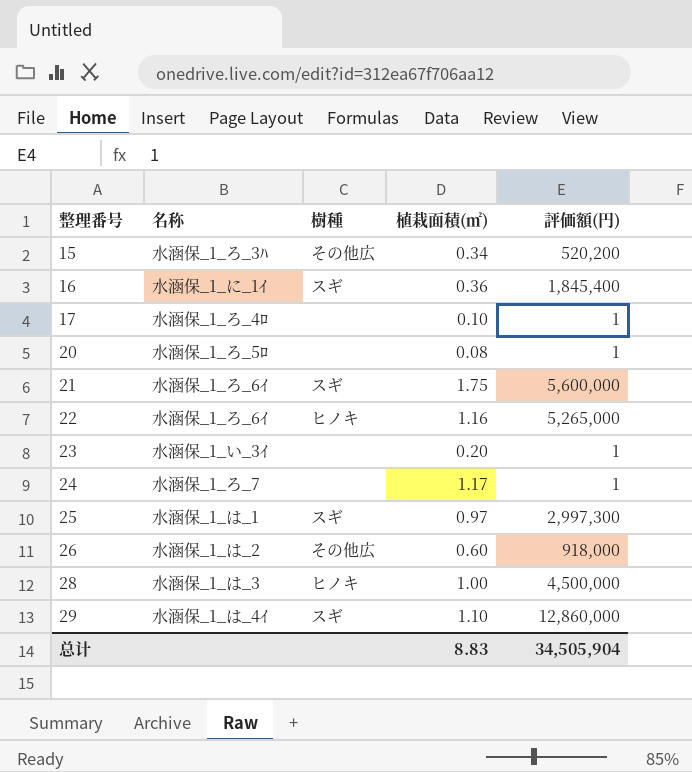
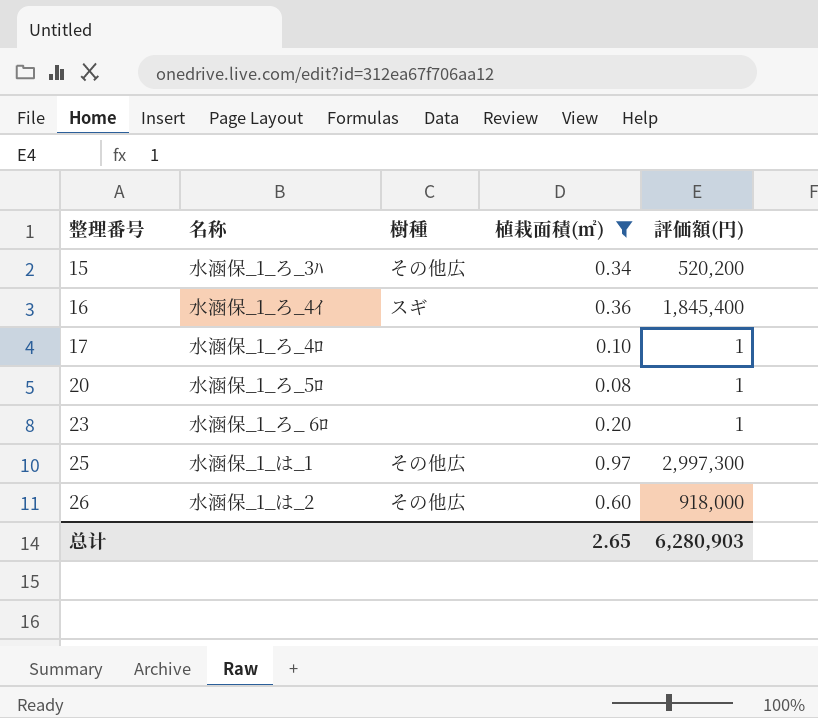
filter: none -> 植栽面積(㎡) <= 0.97
16 | 名称: 水涵保_1_に_1ｲ -> 水涵保_1_ろ_4ｲ
23 | 名称: 水涵保_1_い_3ｲ -> 水涵保_1_ろ_ 6ﾛ
25 | 樹種: スギ -> その他広
总计 | 植栽面積(㎡): 8.83 -> 2.65
总计 | 評価額(円): 34,505,904 -> 6,280,903

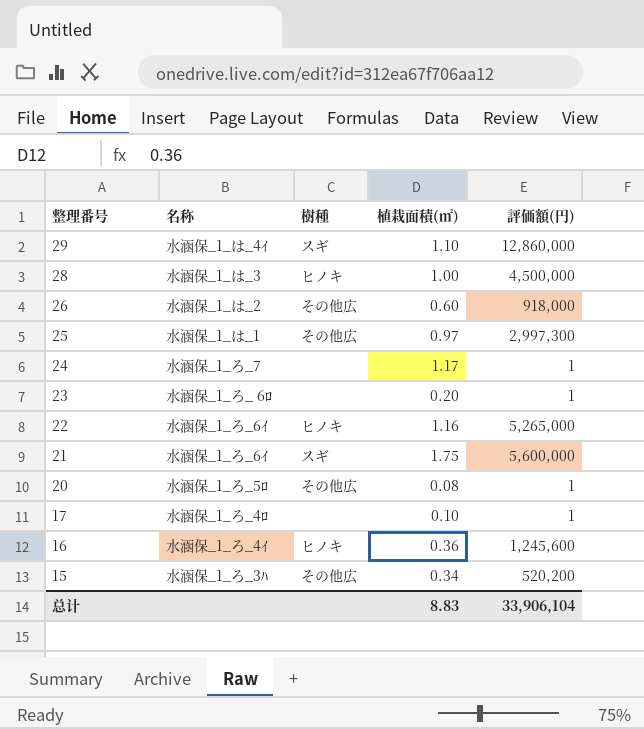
filter: 植栽面積(㎡) <= 0.97 -> none
row order: 整理番号 ascending -> 整理番号 descending
20 | 樹種: none -> その他広
16 | 樹種: スギ -> ヒノキ
16 | 評価額(円): 1,845,400 -> 1,245,600
总计 | 植栽面積(㎡): 2.65 -> 8.83
总计 | 評価額(円): 6,280,903 -> 33,906,104

